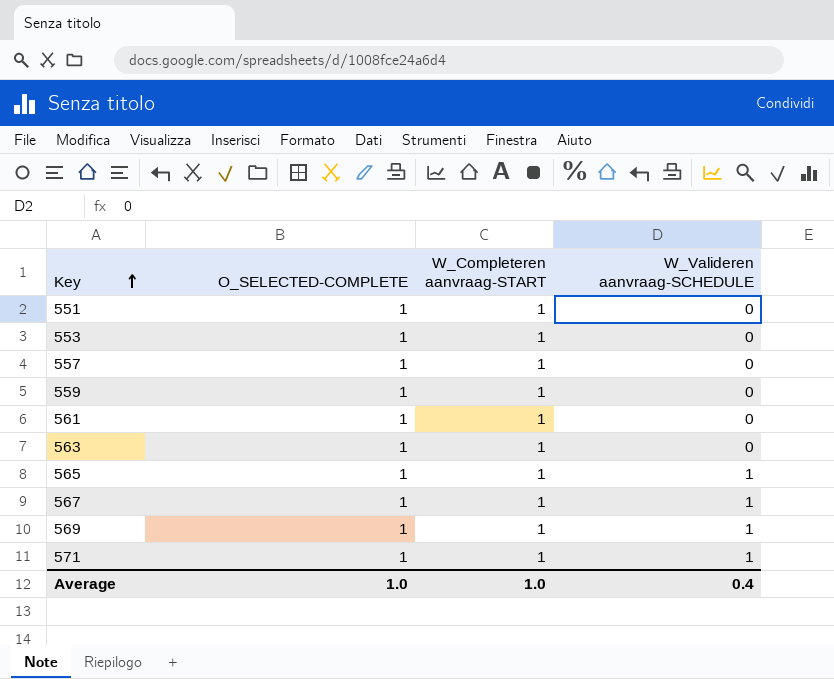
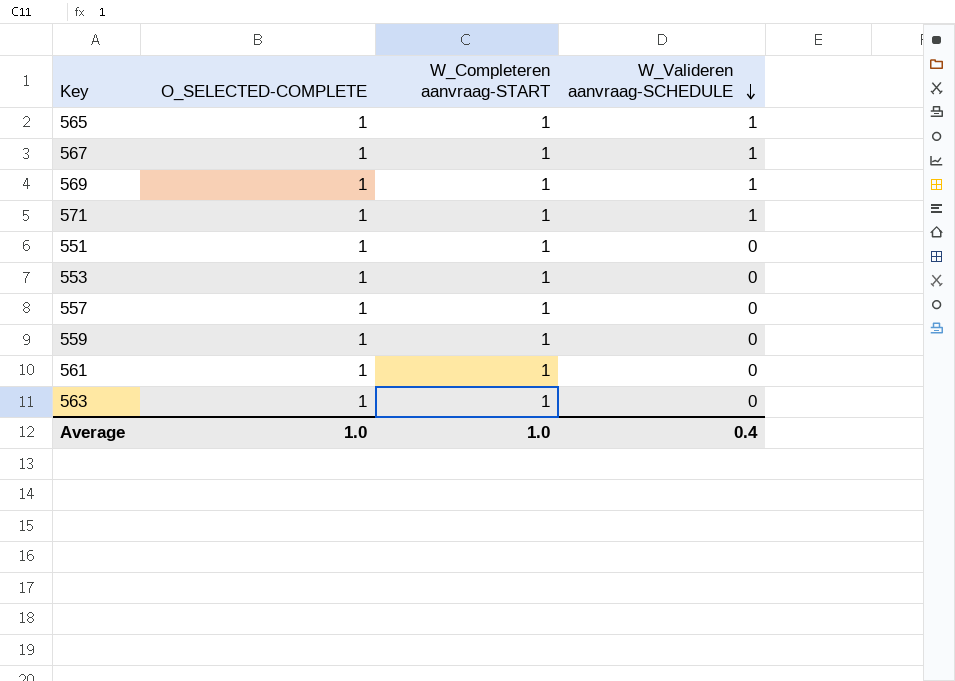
row order: Key ascending -> W_Valideren aanvraag-SCHEDULE descending

